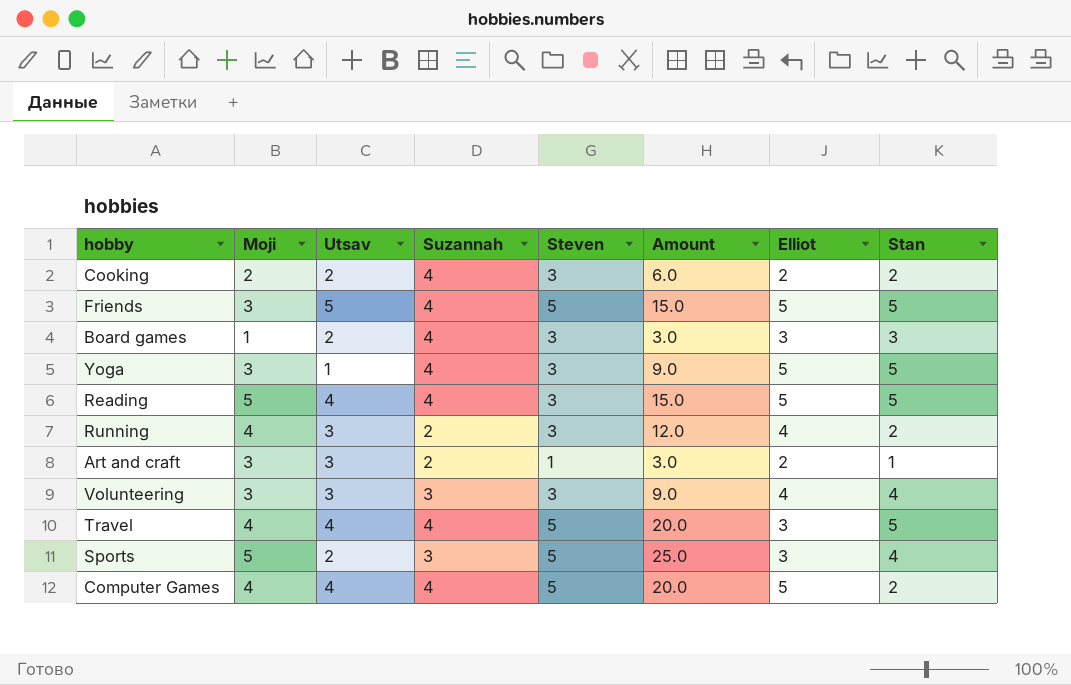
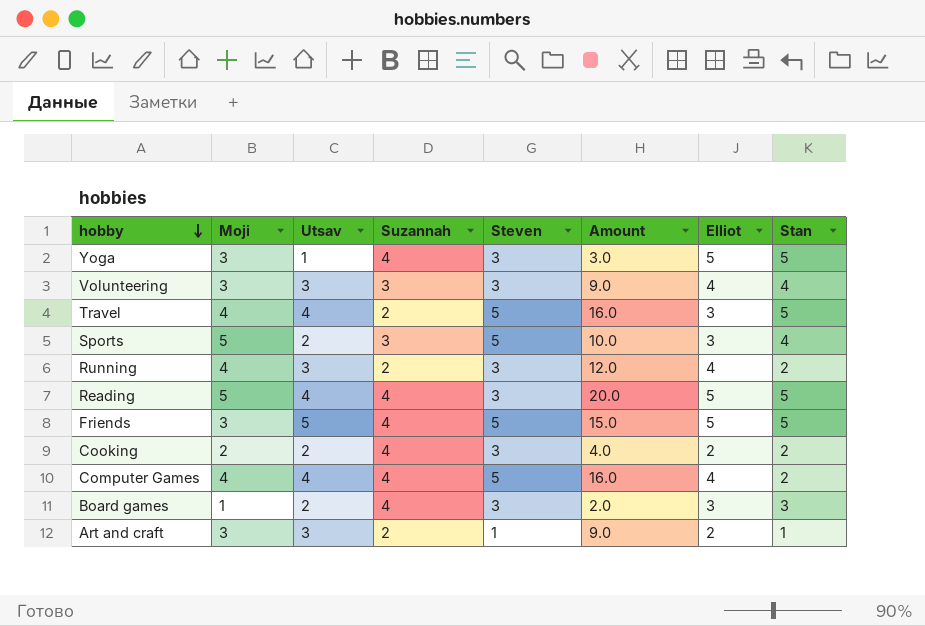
row order: none -> hobby descending
column Amount | formula: [Moji] * [Steven] -> [Moji] * [Utsav]
Travel | Suzannah: 4 -> 2
Computer Games | Elliot: 5 -> 4

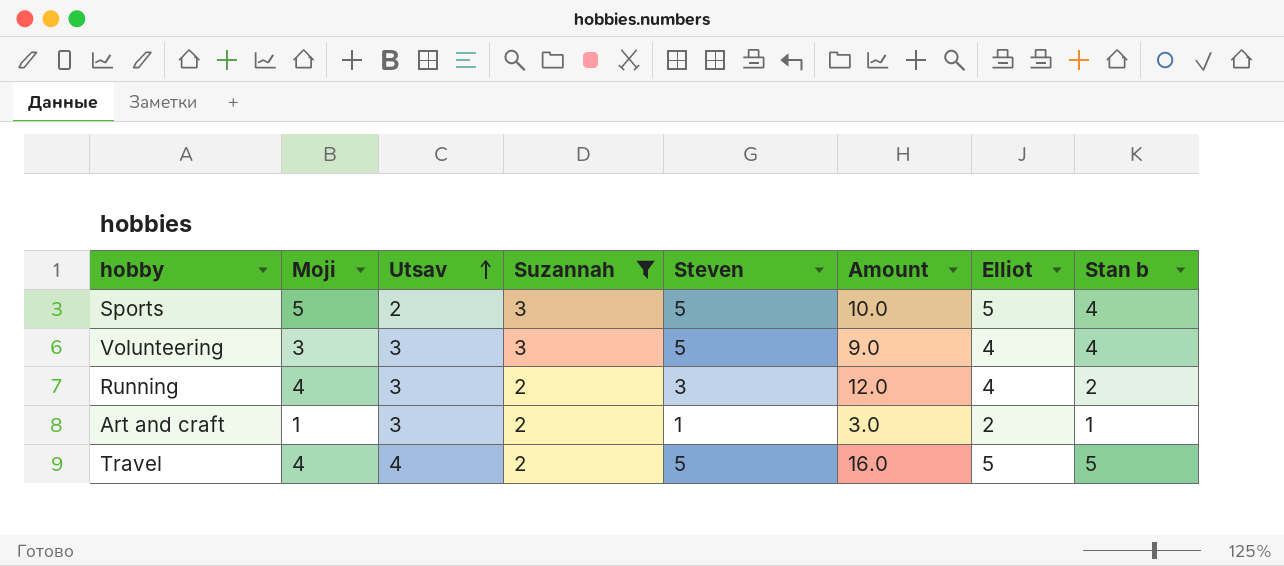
filter: none -> Suzannah != 4
row order: hobby descending -> Utsav ascending
column name: Stan -> Stan b
Sports | Elliot: 3 -> 5
Volunteering | Steven: 3 -> 5
Art and craft | Moji: 3 -> 1
Art and craft | Amount: 9.0 -> 3.0
Travel | Elliot: 3 -> 5

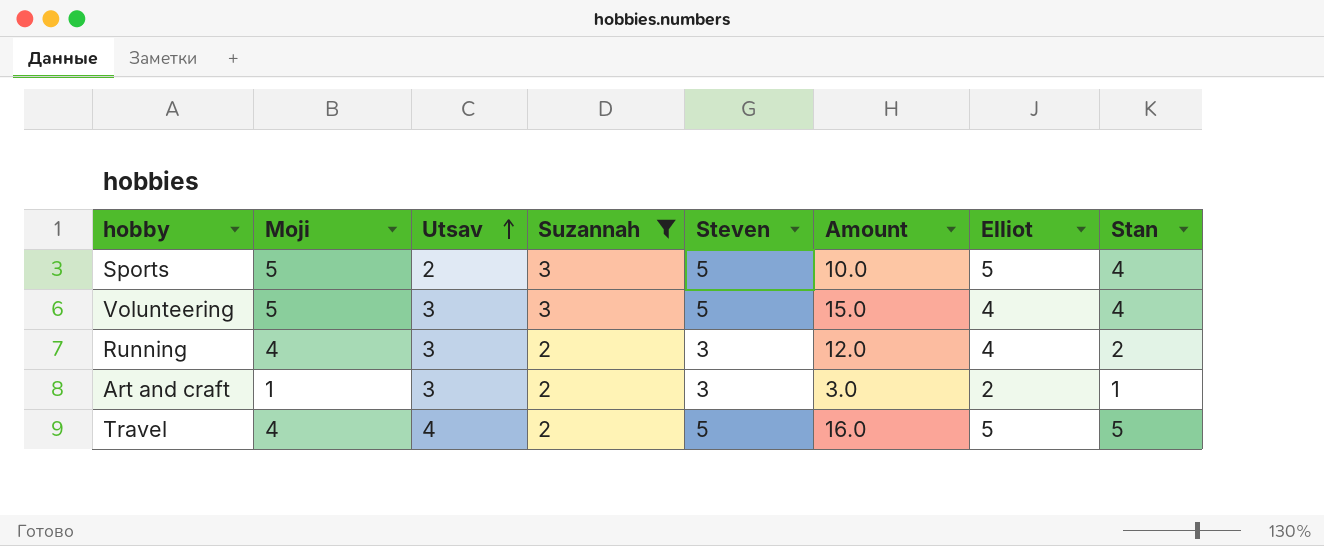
column name: Stan b -> Stan
Volunteering | Moji: 3 -> 5
Volunteering | Amount: 9.0 -> 15.0
Art and craft | Steven: 1 -> 3

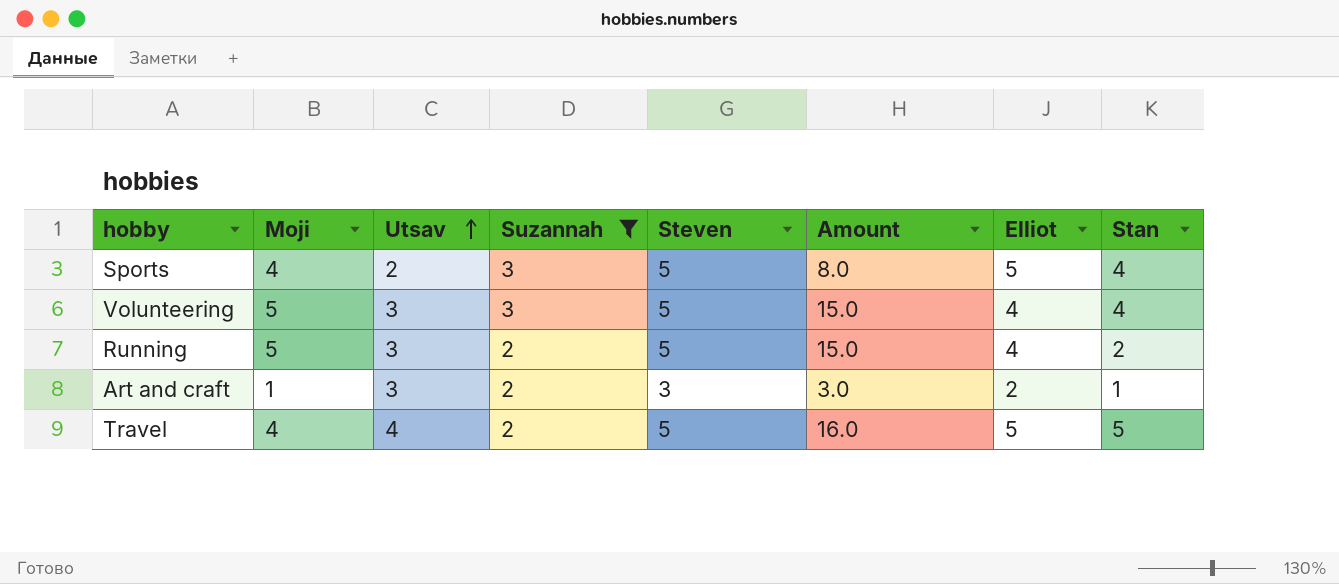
Sports | Moji: 5 -> 4
Sports | Amount: 10.0 -> 8.0
Running | Moji: 4 -> 5
Running | Steven: 3 -> 5
Running | Amount: 12.0 -> 15.0

